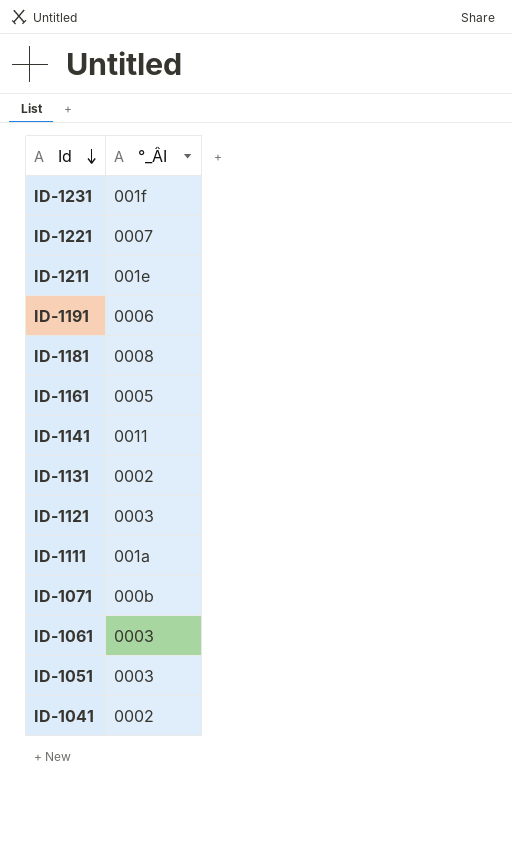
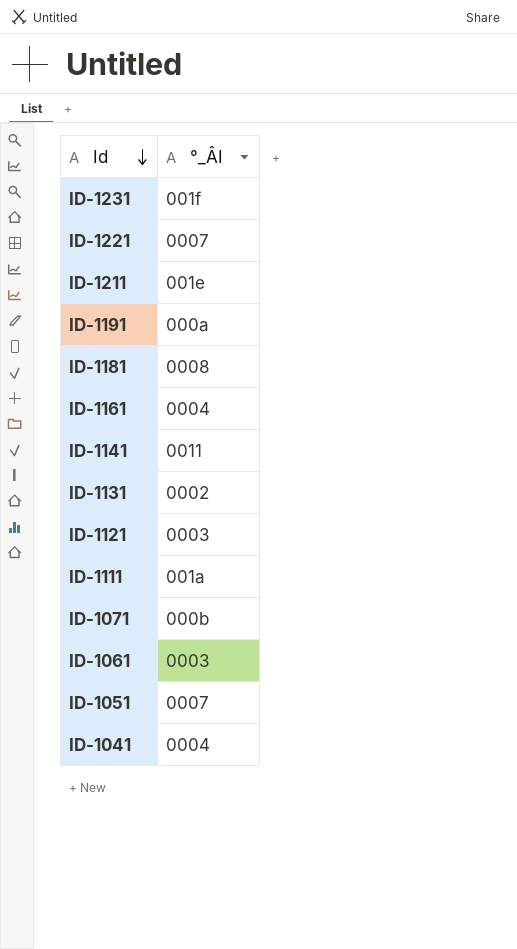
ID-1191 | °_ÂI: 0006 -> 000a
ID-1161 | °_ÂI: 0005 -> 0004
ID-1051 | °_ÂI: 0003 -> 0007
ID-1041 | °_ÂI: 0002 -> 0004

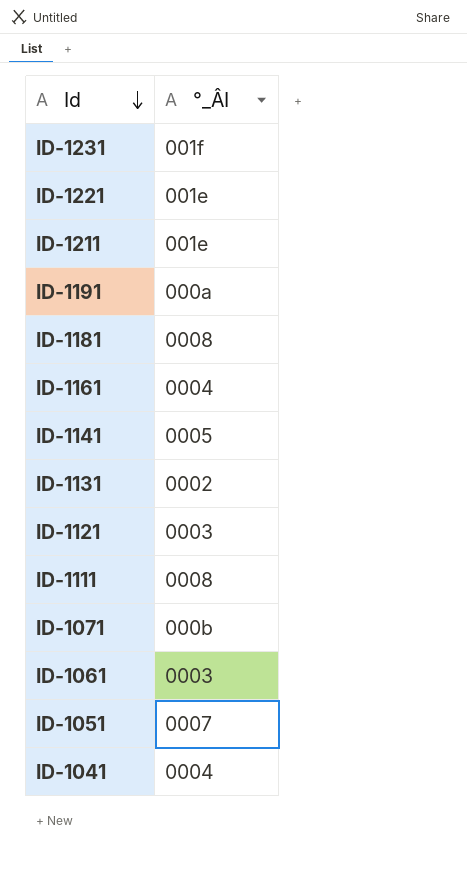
ID-1221 | °_ÂI: 0007 -> 001e
ID-1141 | °_ÂI: 0011 -> 0005
ID-1111 | °_ÂI: 001a -> 0008

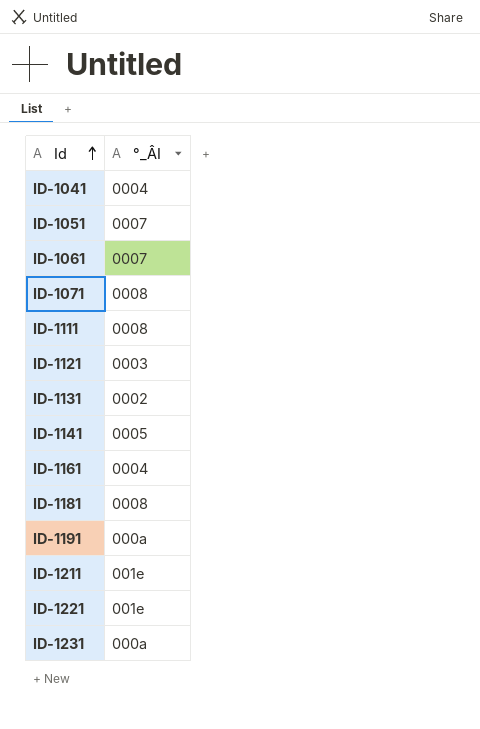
row order: Id descending -> Id ascending
ID-1061 | °_ÂI: 0003 -> 0007
ID-1071 | °_ÂI: 000b -> 0008
ID-1231 | °_ÂI: 001f -> 000a

